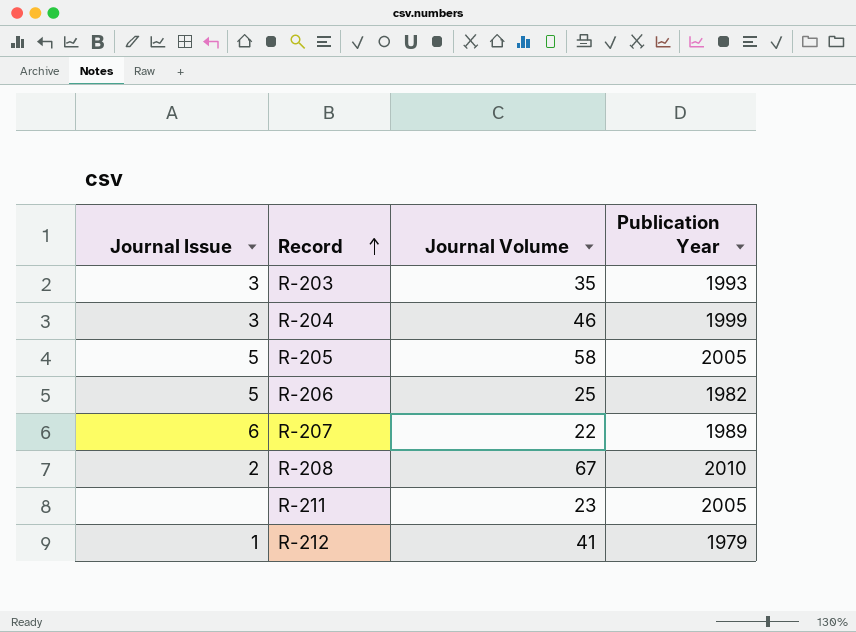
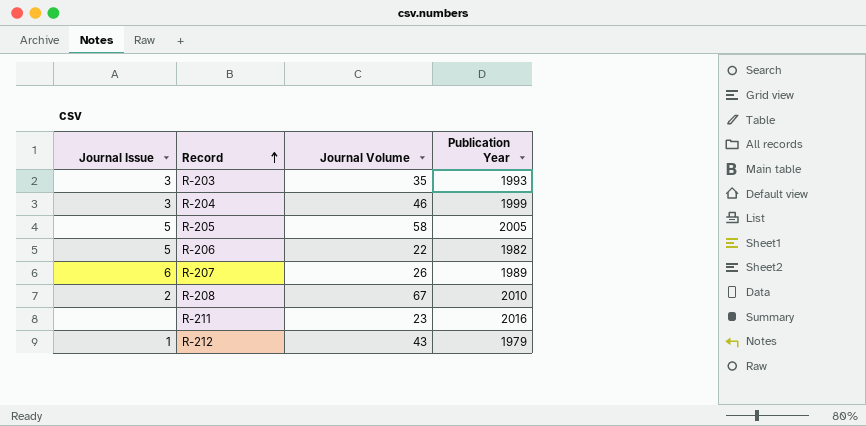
R-206 | Journal Volume: 25 -> 22
R-207 | Journal Volume: 22 -> 26
R-211 | Publication Year: 2005 -> 2016
R-212 | Journal Volume: 41 -> 43

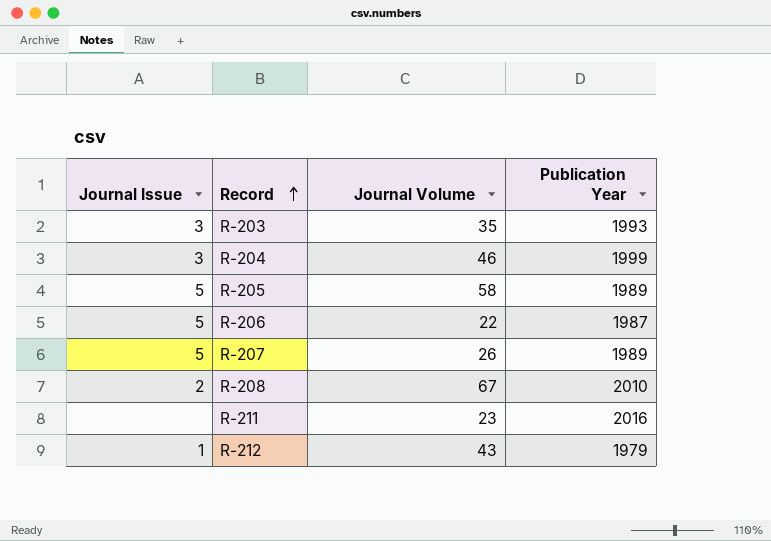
R-205 | Publication Year: 2005 -> 1989
R-206 | Publication Year: 1982 -> 1987
R-207 | Journal Issue: 6 -> 5

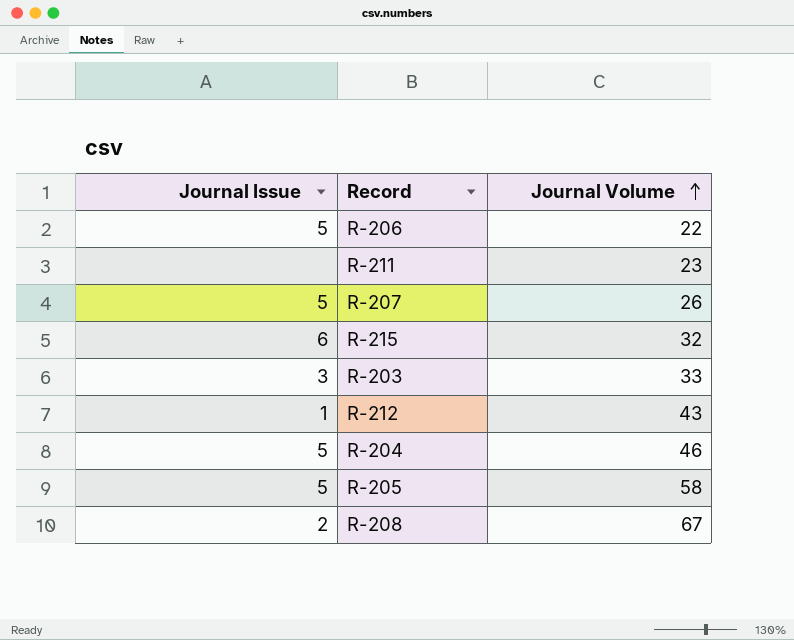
row order: Record ascending -> Journal Volume ascending
column Publication Year | position: 4 -> none
row R-215: none -> 6 | 32
R-203 | Journal Volume: 35 -> 33
R-204 | Journal Issue: 3 -> 5

